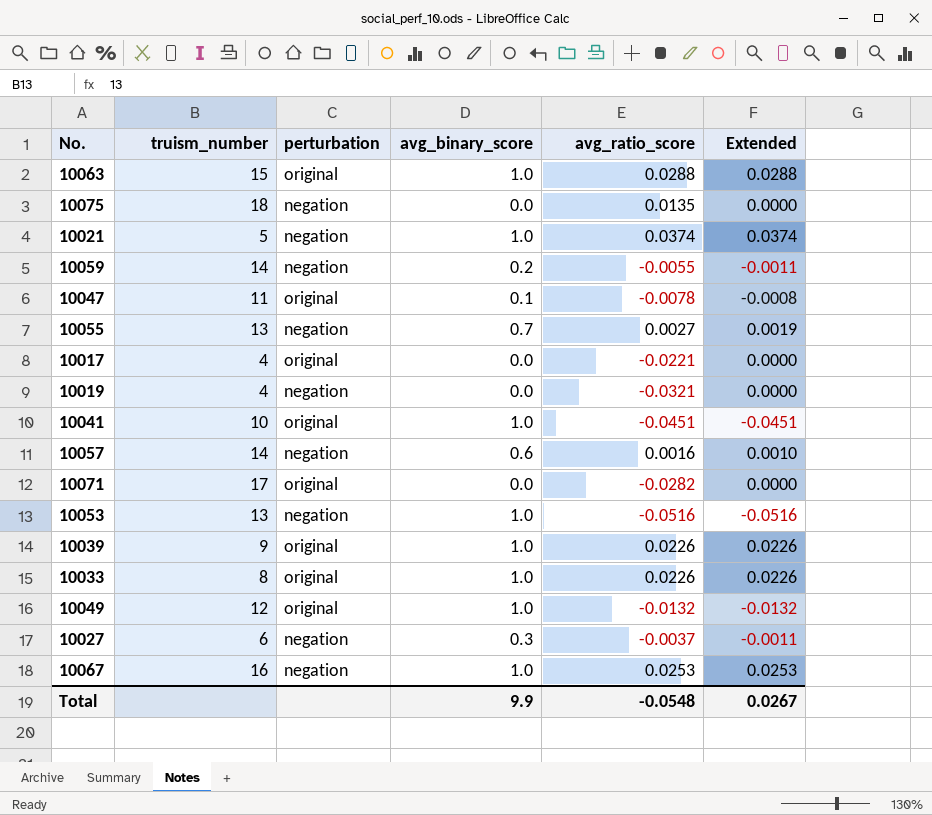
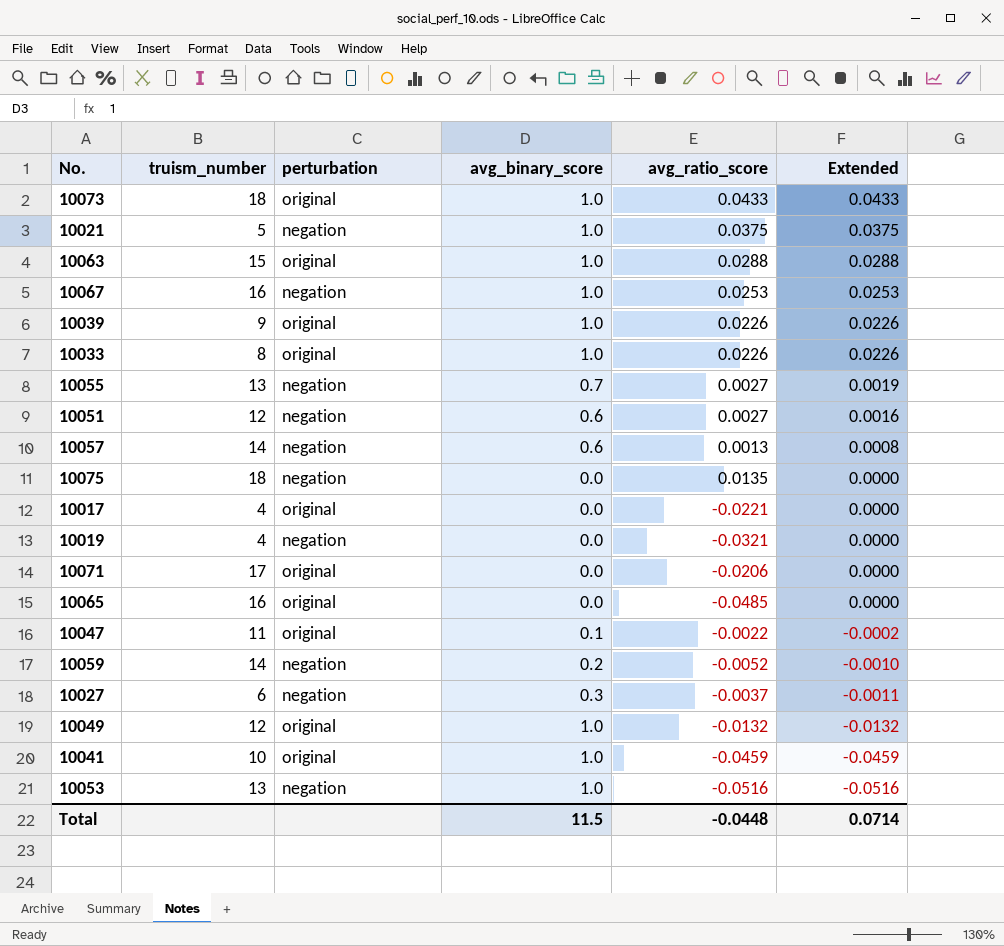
row order: none -> Extended descending
row 10073: none -> 18 | original | 1.0 | 0.0433 | 0.0433
10021 | avg_ratio_score: 0.0374 -> 0.0375
10021 | Extended: 0.0374 -> 0.0375
row 10051: none -> 12 | negation | 0.6 | 0.0027 | 0.0016
10057 | avg_ratio_score: 0.0016 -> 0.0013
10057 | Extended: 0.0010 -> 0.0008
10071 | avg_ratio_score: -0.0282 -> -0.0206
row 10065: none -> 16 | original | 0.0 | -0.0485 | 0.0000
10047 | avg_ratio_score: -0.0078 -> -0.0022
10047 | Extended: -0.0008 -> -0.0002
10059 | avg_ratio_score: -0.0055 -> -0.0052
10059 | Extended: -0.0011 -> -0.0010
10041 | avg_ratio_score: -0.0451 -> -0.0459
10041 | Extended: -0.0451 -> -0.0459
Total | avg_binary_score: 9.9 -> 11.5
Total | avg_ratio_score: -0.0548 -> -0.0448
Total | Extended: 0.0267 -> 0.0714

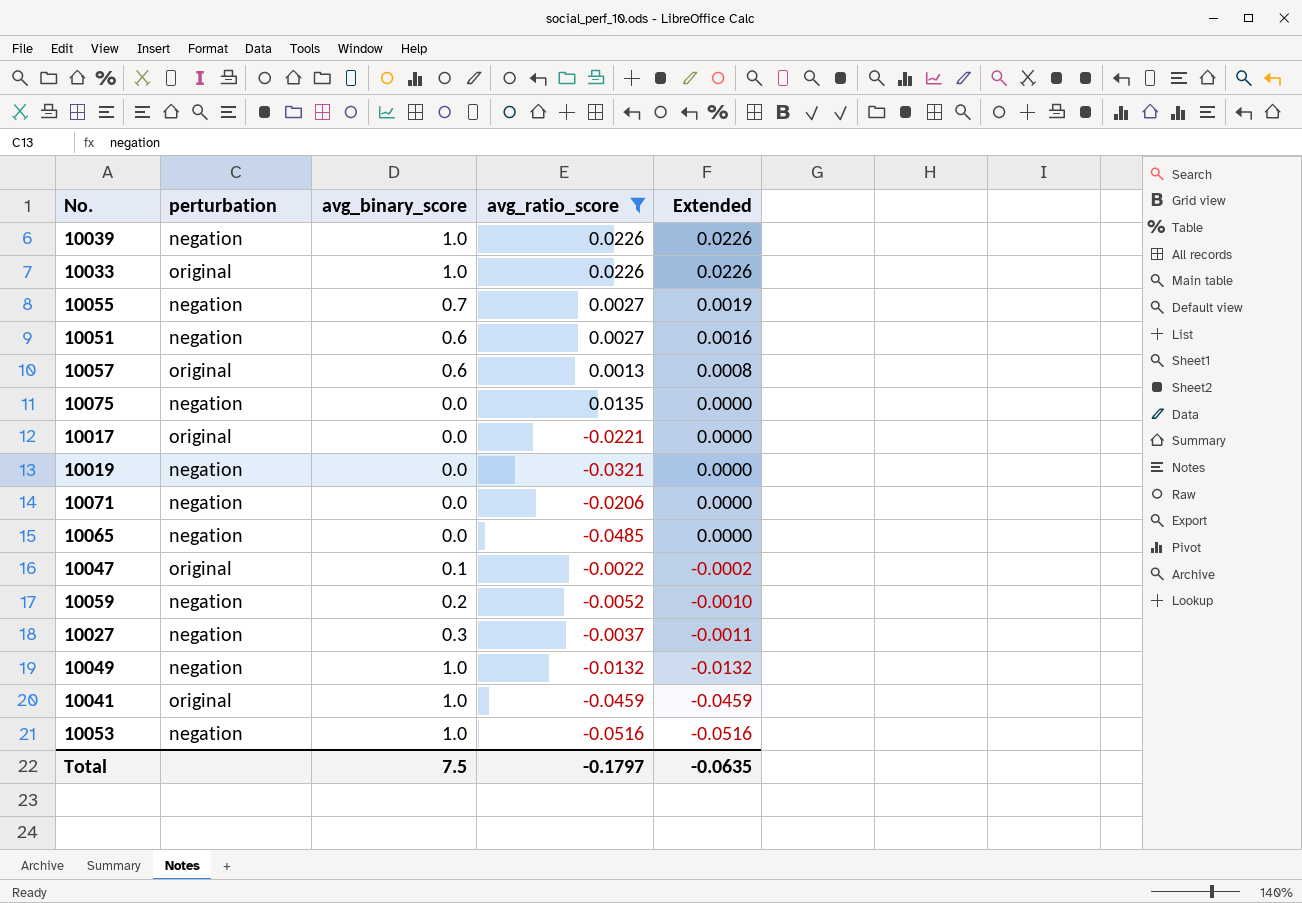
filter: none -> avg_ratio_score <= 0.0226
column truism_number | position: 2 -> none
10039 | perturbation: original -> negation
10057 | perturbation: negation -> original
10071 | perturbation: original -> negation
10065 | perturbation: original -> negation
10049 | perturbation: original -> negation
Total | avg_binary_score: 11.5 -> 7.5
Total | avg_ratio_score: -0.0448 -> -0.1797
Total | Extended: 0.0714 -> -0.0635

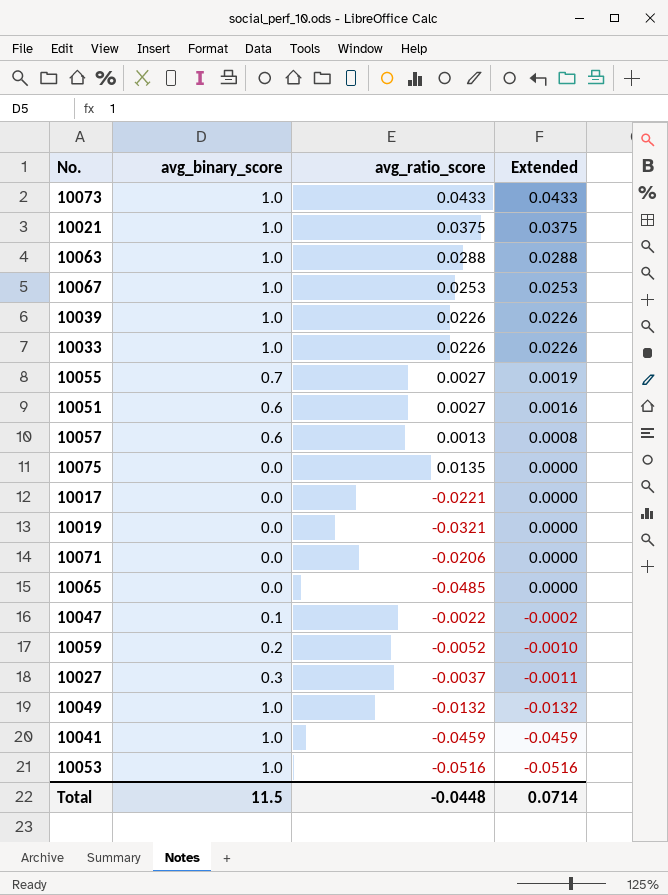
filter: avg_ratio_score <= 0.0226 -> none
column perturbation | position: 2 -> none
Total | avg_binary_score: 7.5 -> 11.5
Total | avg_ratio_score: -0.1797 -> -0.0448
Total | Extended: -0.0635 -> 0.0714

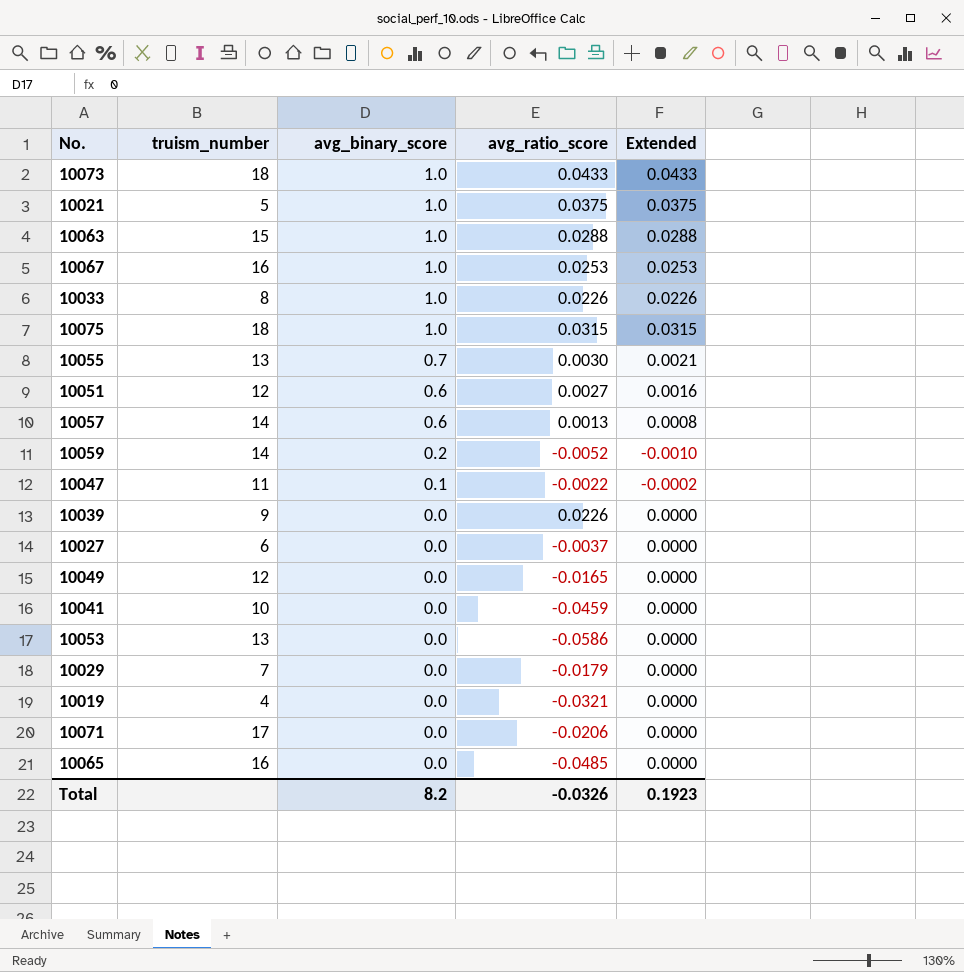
row order: Extended descending -> avg_binary_score descending
column truism_number | position: none -> 2
row 10017: 0.0 | -0.0221 | 0.0000 -> none
10075 | avg_binary_score: 0.0 -> 1.0
10075 | avg_ratio_score: 0.0135 -> 0.0315
10075 | Extended: 0.0000 -> 0.0315
10055 | avg_ratio_score: 0.0027 -> 0.0030
10055 | Extended: 0.0019 -> 0.0021
10039 | avg_binary_score: 1.0 -> 0.0
10039 | Extended: 0.0226 -> 0.0000
10027 | avg_binary_score: 0.3 -> 0.0
10027 | Extended: -0.0011 -> 0.0000
10049 | avg_binary_score: 1.0 -> 0.0
10049 | avg_ratio_score: -0.0132 -> -0.0165
10049 | Extended: -0.0132 -> 0.0000
10041 | avg_binary_score: 1.0 -> 0.0
10041 | Extended: -0.0459 -> 0.0000
10053 | avg_binary_score: 1.0 -> 0.0
10053 | avg_ratio_score: -0.0516 -> -0.0586
10053 | Extended: -0.0516 -> 0.0000
row 10029: none -> 7 | 0.0 | -0.0179 | 0.0000
Total | avg_binary_score: 11.5 -> 8.2
Total | avg_ratio_score: -0.0448 -> -0.0326
Total | Extended: 0.0714 -> 0.1923

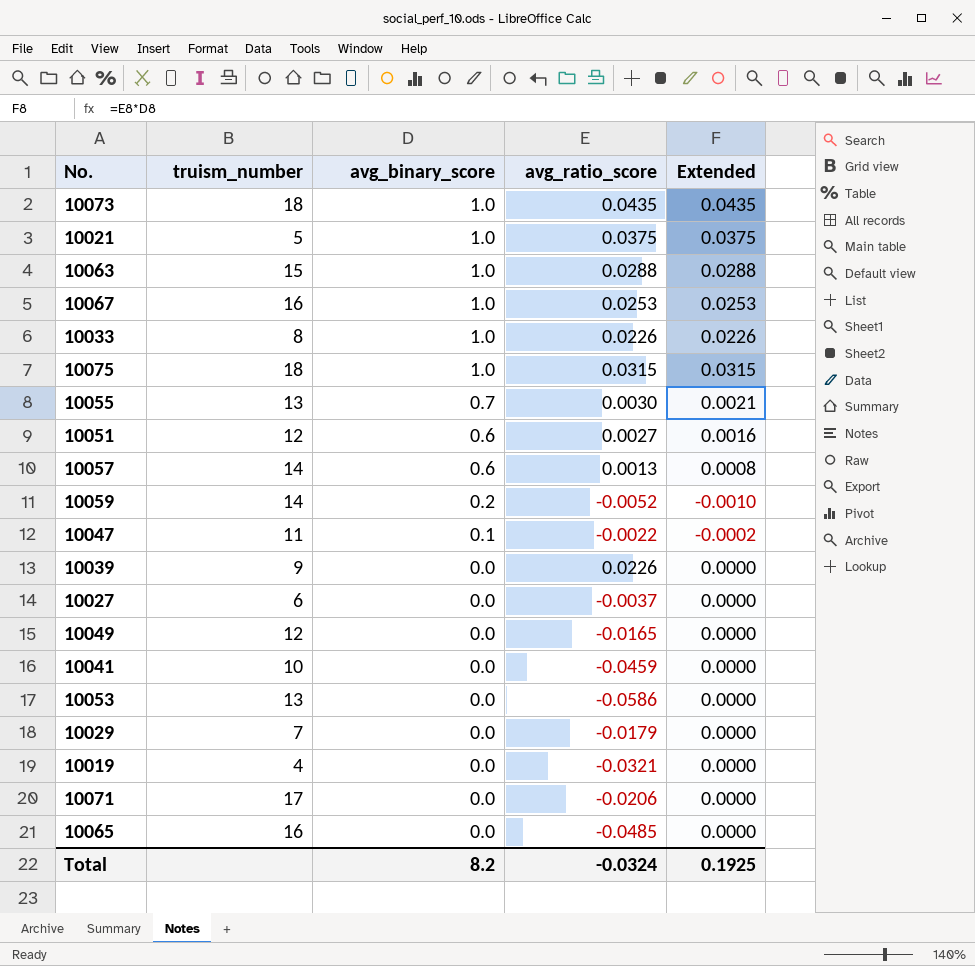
10073 | avg_ratio_score: 0.0433 -> 0.0435
10073 | Extended: 0.0433 -> 0.0435
Total | avg_ratio_score: -0.0326 -> -0.0324
Total | Extended: 0.1923 -> 0.1925

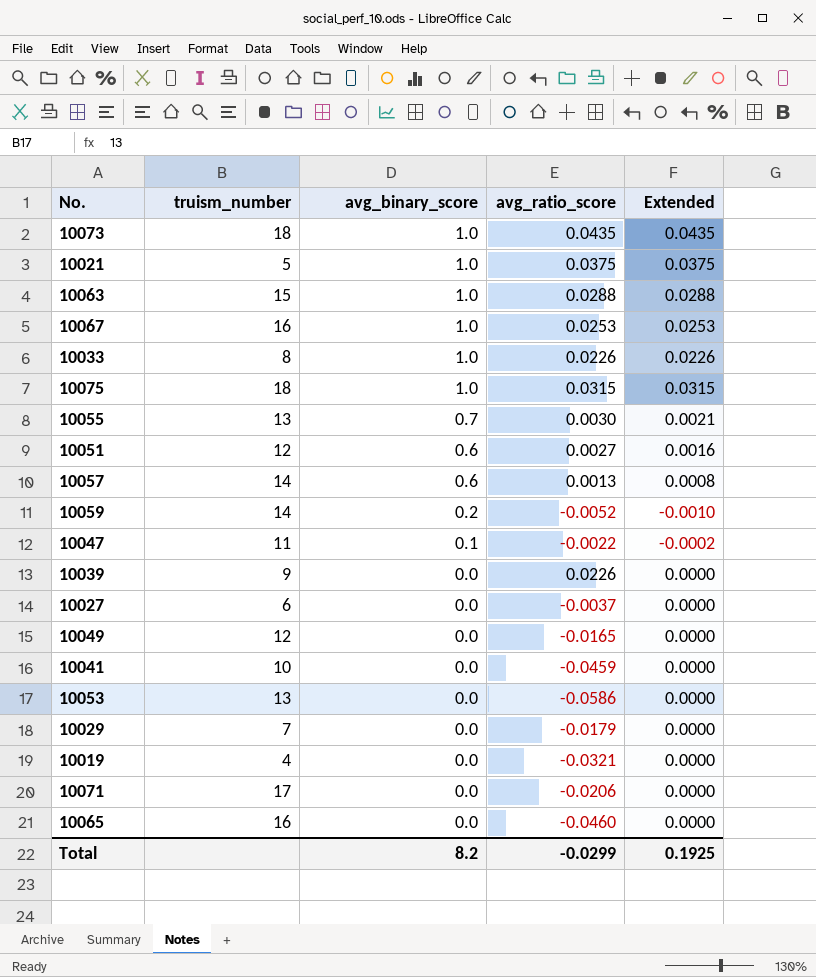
10065 | avg_ratio_score: -0.0485 -> -0.0460
Total | avg_ratio_score: -0.0324 -> -0.0299

